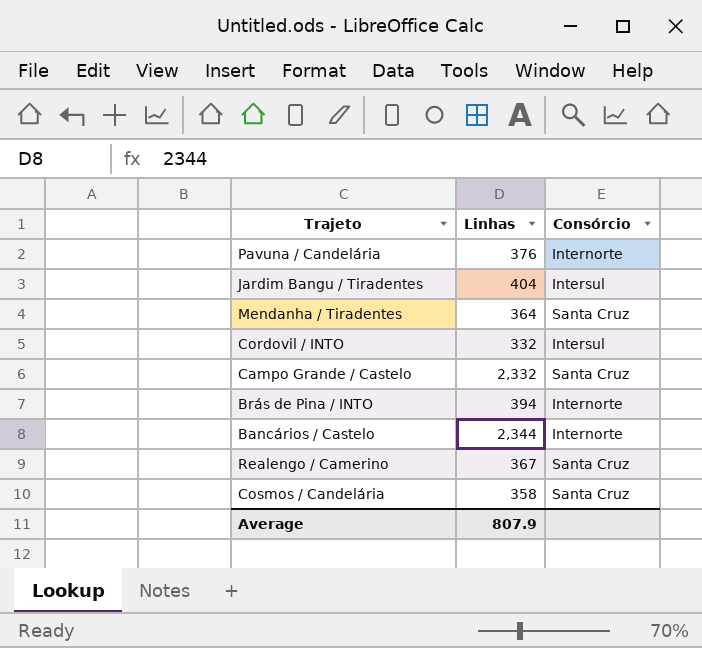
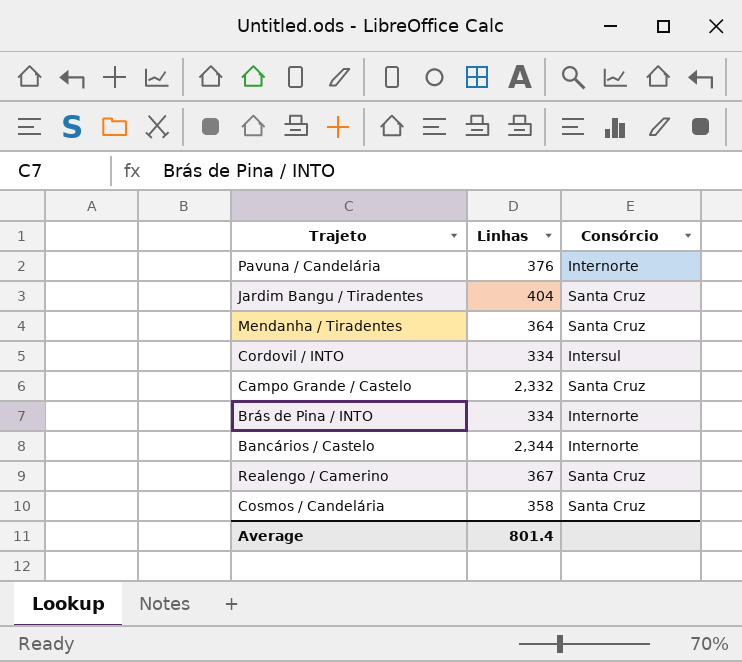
Jardim Bangu / Tiradentes | Consórcio: Intersul -> Santa Cruz
Cordovil / INTO | Linhas: 332 -> 334
Brás de Pina / INTO | Linhas: 394 -> 334
Average | Linhas: 807.9 -> 801.4

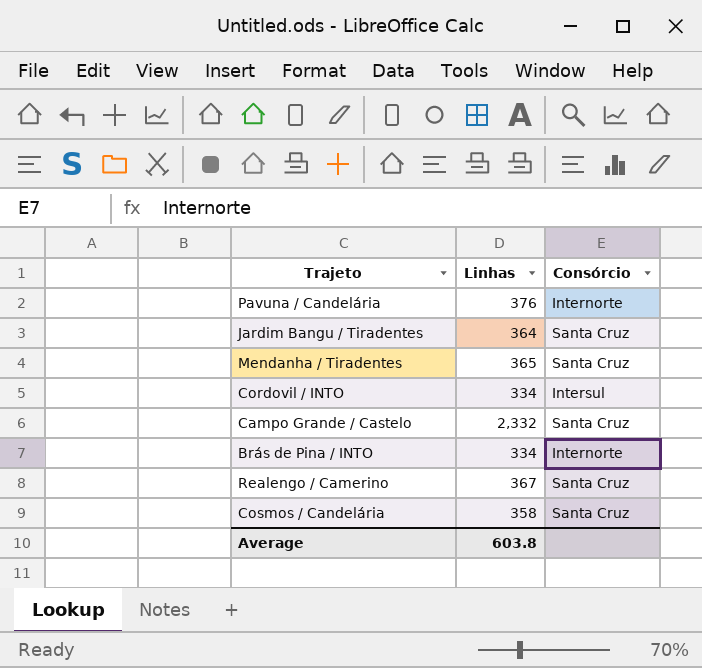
row Bancários / Castelo: 2,344 | Internorte -> none
Jardim Bangu / Tiradentes | Linhas: 404 -> 364
Mendanha / Tiradentes | Linhas: 364 -> 365
Average | Linhas: 801.4 -> 603.8

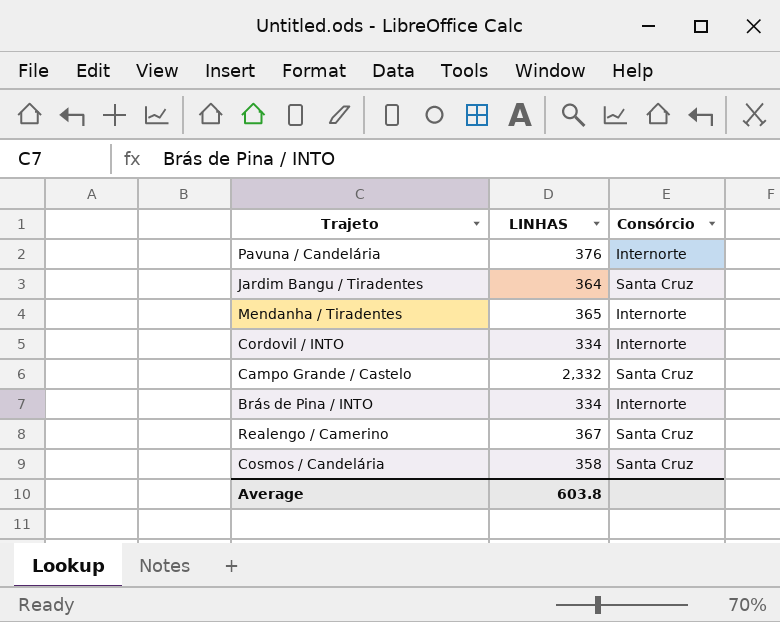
column name: Linhas -> LINHAS
Mendanha / Tiradentes | Consórcio: Santa Cruz -> Internorte
Cordovil / INTO | Consórcio: Intersul -> Internorte

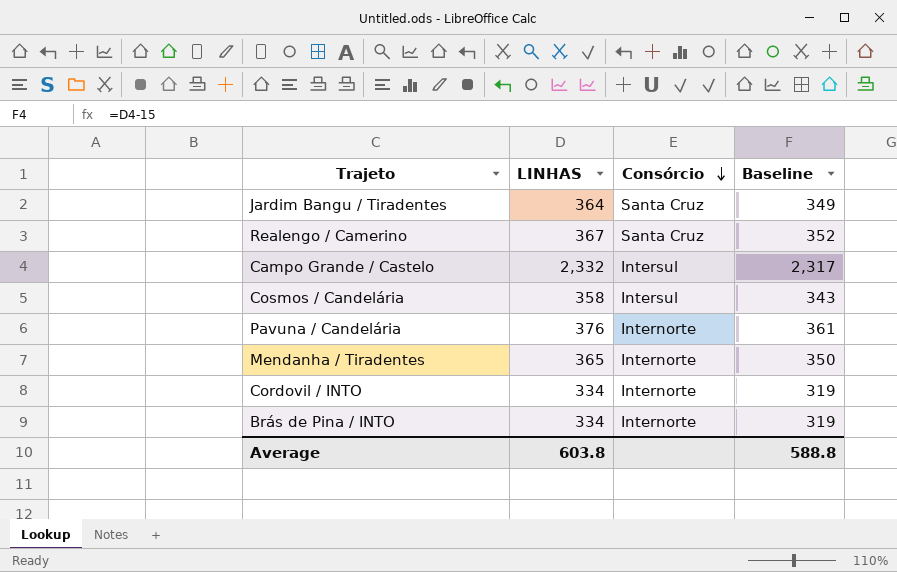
row order: none -> Consórcio descending
column Baseline | formula: none -> [LINHAS] - 15
Campo Grande / Castelo | Consórcio: Santa Cruz -> Intersul
Cosmos / Candelária | Consórcio: Santa Cruz -> Intersul

